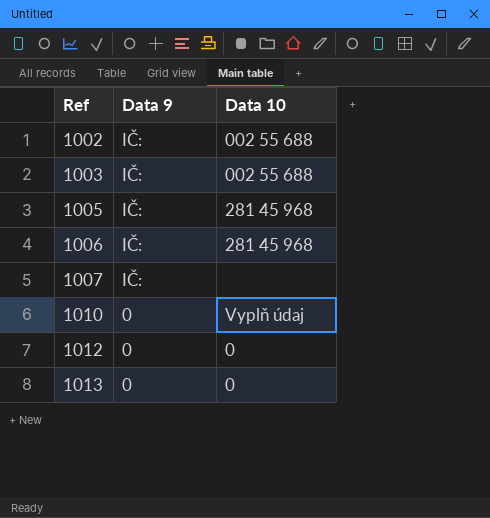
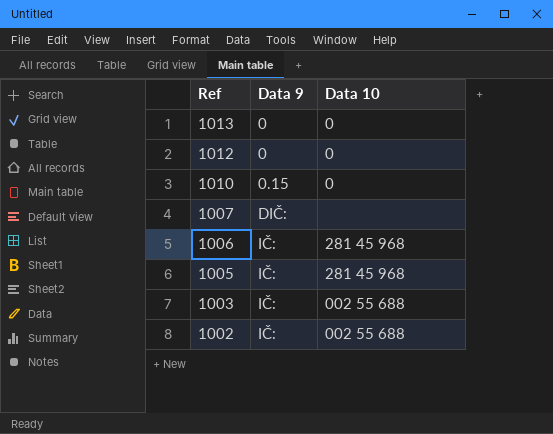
row order: Ref ascending -> Ref descending
1010 | Data 9: 0 -> 0.15
1010 | Data 10: Vyplň údaj -> 0
1007 | Data 9: IČ: -> DIČ:

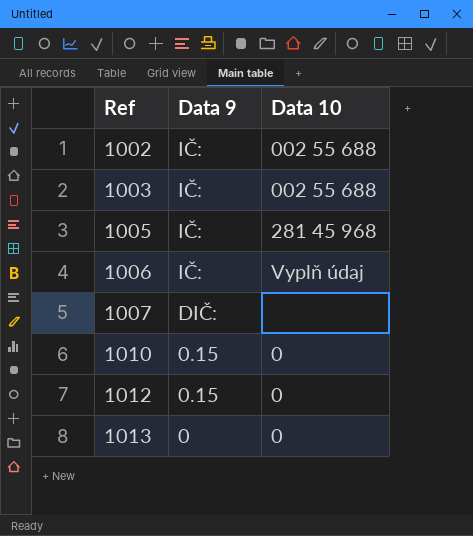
row order: Ref descending -> Ref ascending
1006 | Data 10: 281 45 968 -> Vyplň údaj
1012 | Data 9: 0 -> 0.15

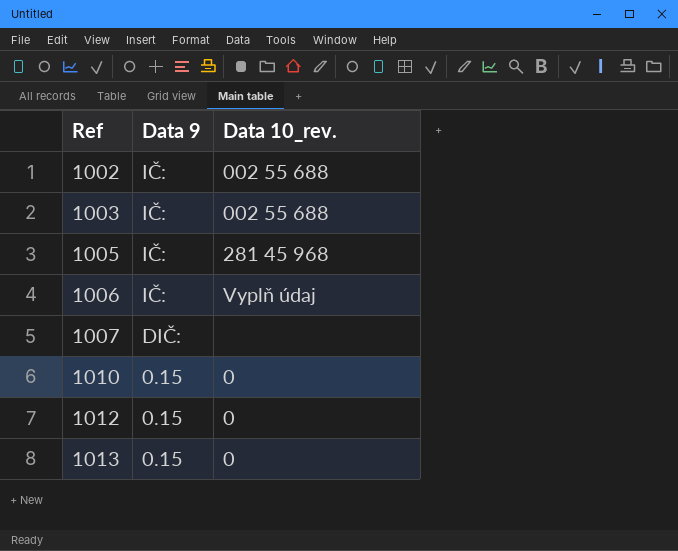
column name: Data 10 -> Data 10_rev.
1013 | Data 9: 0 -> 0.15

